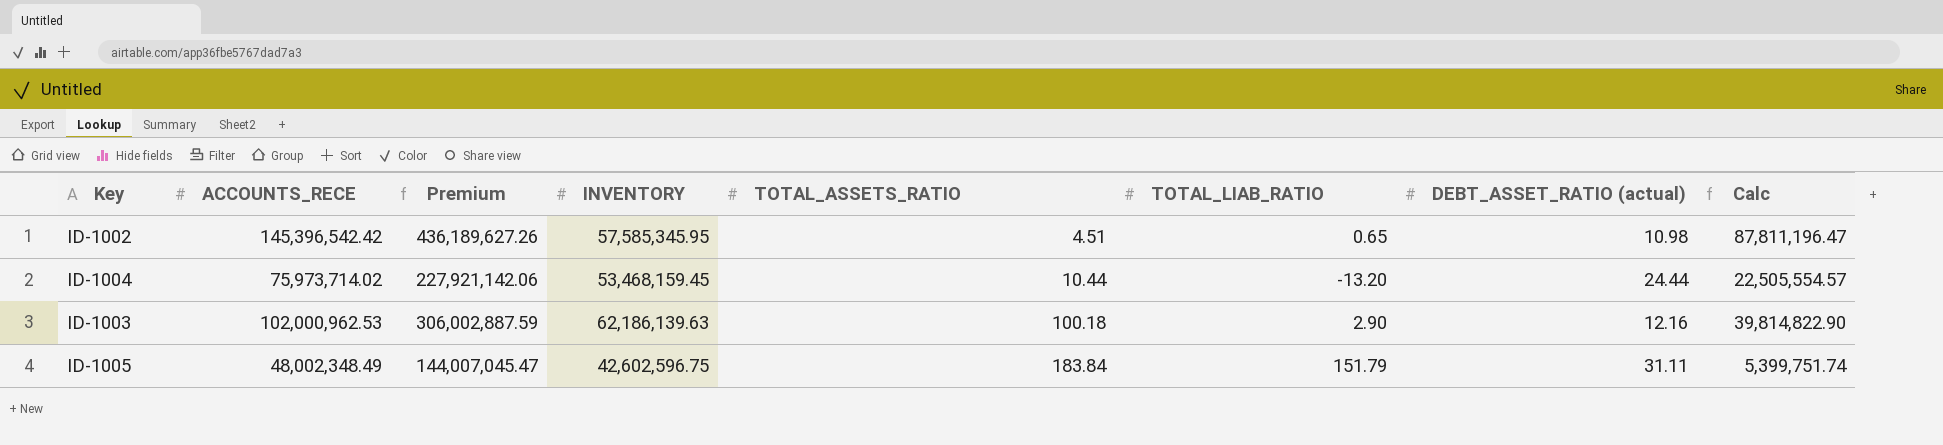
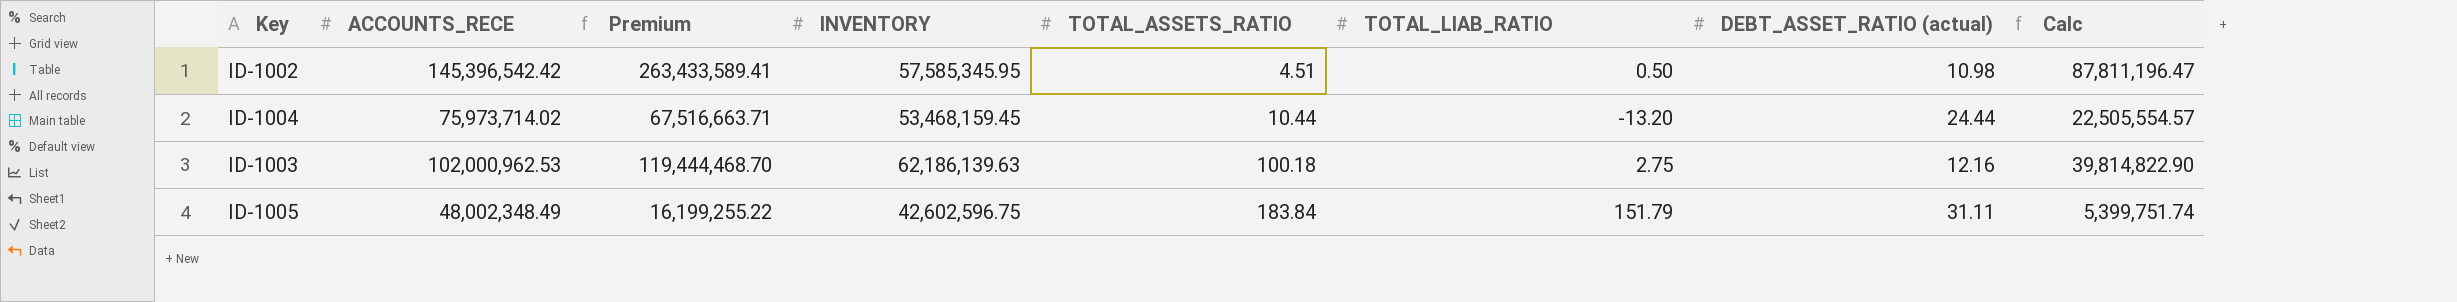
column Premium | formula: [ACCOUNTS_RECE] * 3 -> [Calc] * 3
ID-1002 | TOTAL_LIAB_RATIO: 0.65 -> 0.50
ID-1003 | TOTAL_LIAB_RATIO: 2.90 -> 2.75

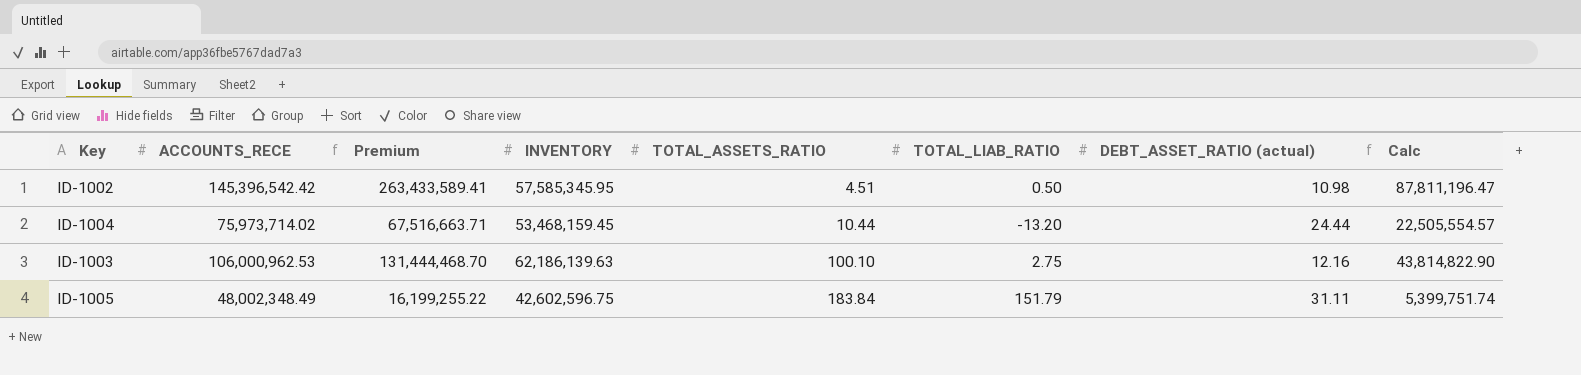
ID-1003 | ACCOUNTS_RECE: 102,000,962.53 -> 106,000,962.53
ID-1003 | Premium: 119,444,468.70 -> 131,444,468.70
ID-1003 | TOTAL_ASSETS_RATIO: 100.18 -> 100.10
ID-1003 | Calc: 39,814,822.90 -> 43,814,822.90

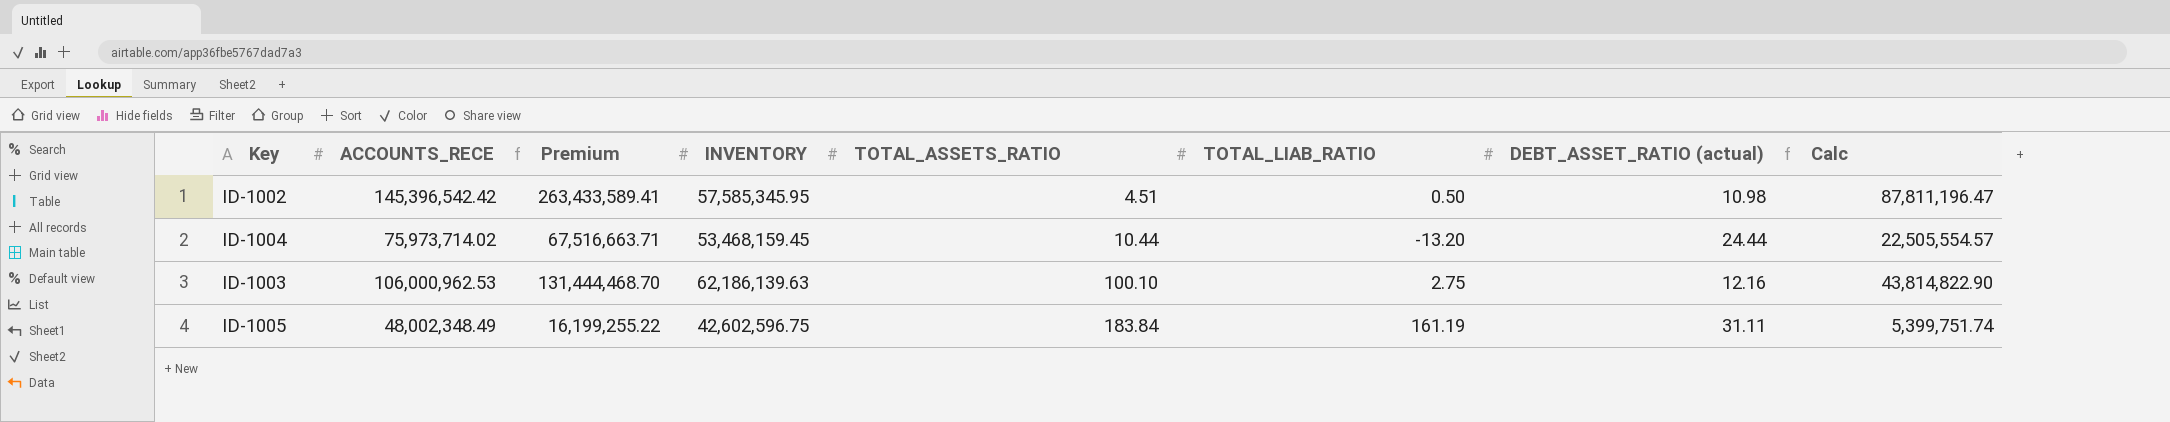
ID-1005 | TOTAL_LIAB_RATIO: 151.79 -> 161.19

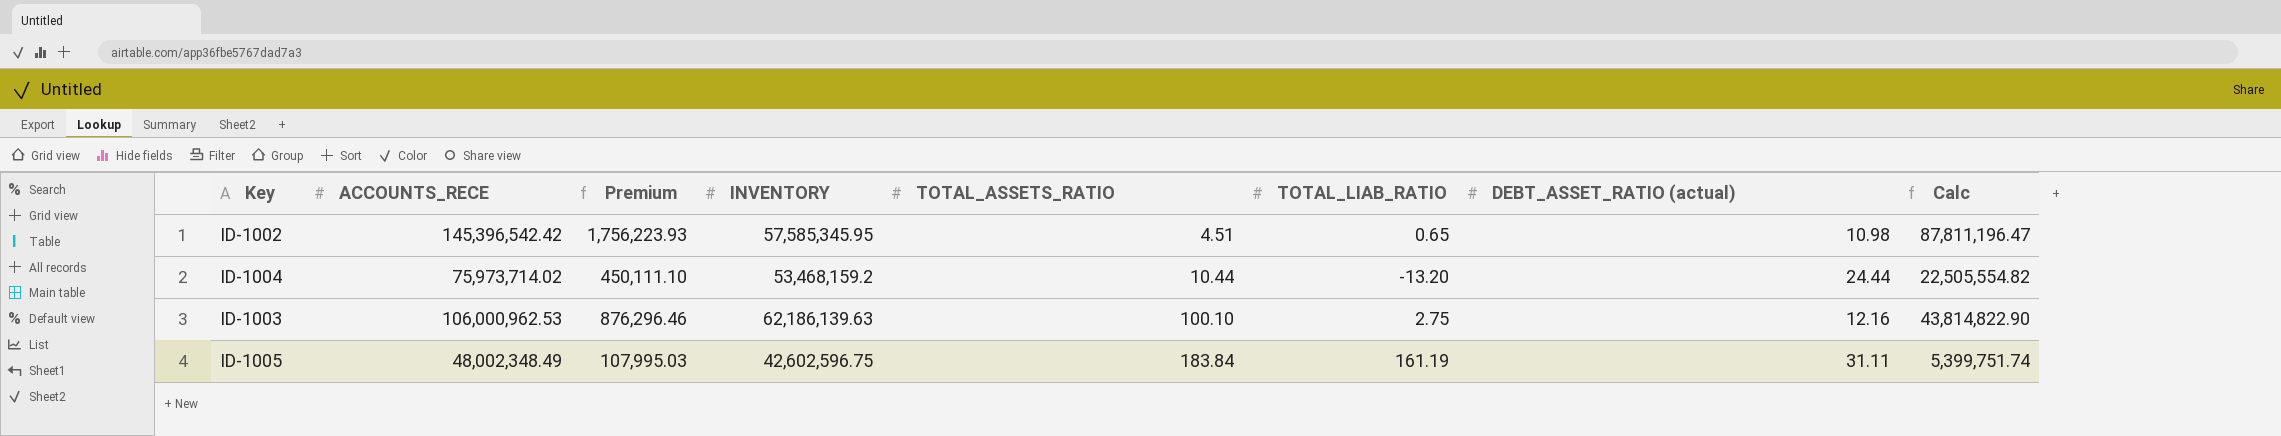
column Premium | formula: [Calc] * 3 -> [Calc] * 0.02
ID-1002 | TOTAL_LIAB_RATIO: 0.50 -> 0.65
ID-1004 | INVENTORY: 53,468,159.45 -> 53,468,159.2
ID-1004 | Calc: 22,505,554.57 -> 22,505,554.82

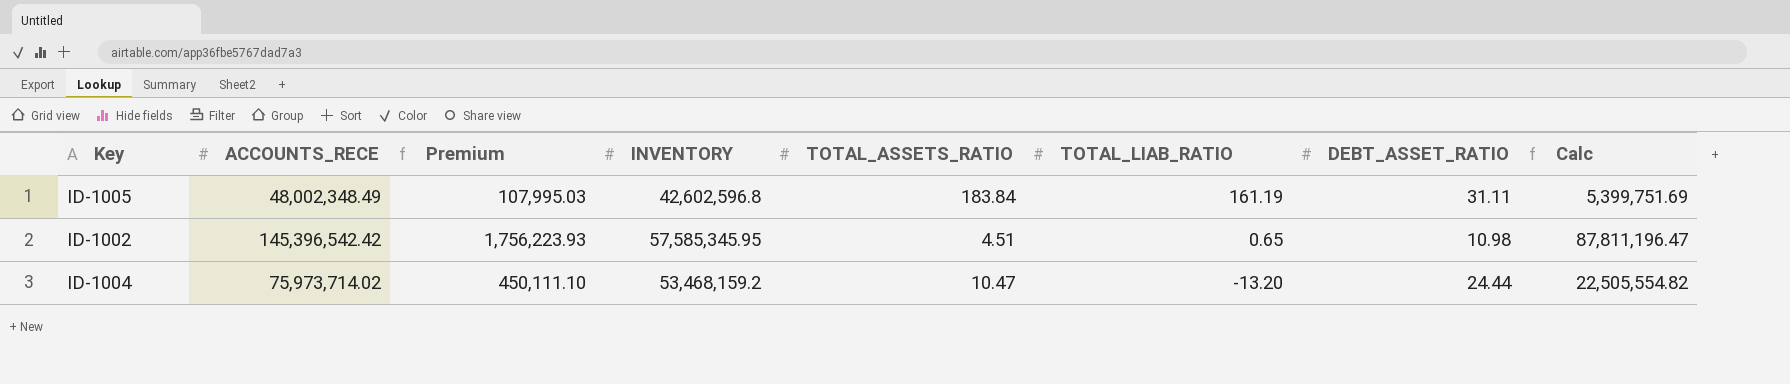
row order: TOTAL_ASSETS_RATIO ascending -> TOTAL_LIAB_RATIO descending
column name: DEBT_ASSET_RATIO (actual) -> DEBT_ASSET_RATIO
row ID-1003: 106,000,962.53 | 876,296.46 | 62,186,139.63 | 100.10 | 2.75 | 12.16 | 43,814,822.90 -> none
ID-1005 | INVENTORY: 42,602,596.75 -> 42,602,596.8
ID-1005 | Calc: 5,399,751.74 -> 5,399,751.69
ID-1004 | TOTAL_ASSETS_RATIO: 10.44 -> 10.47

